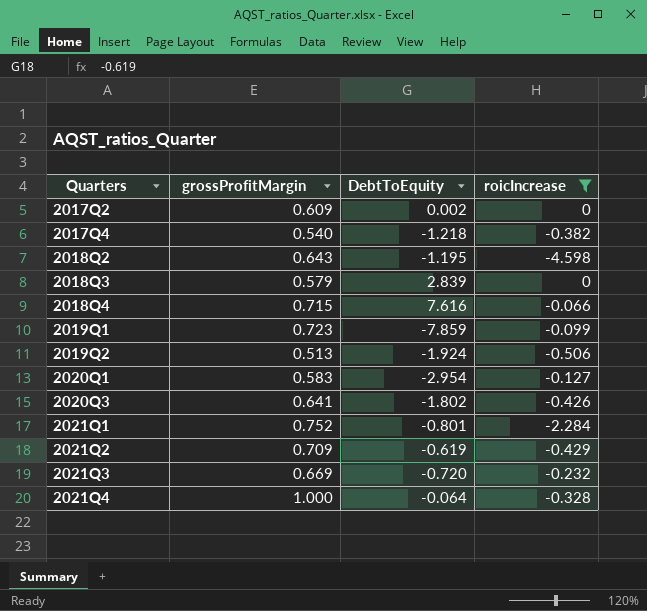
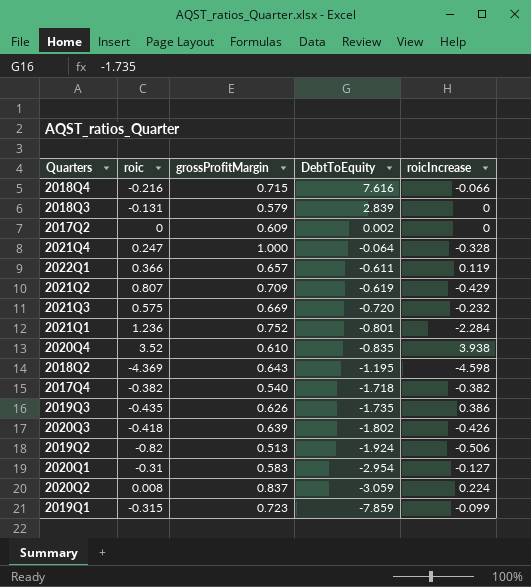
filter: roicIncrease <= 0 -> none
row order: Quarters ascending -> DebtToEquity descending
column roic | position: none -> 2
2017Q4 | DebtToEquity: -1.218 -> -1.718
2020Q3 | grossProfitMargin: 0.641 -> 0.639

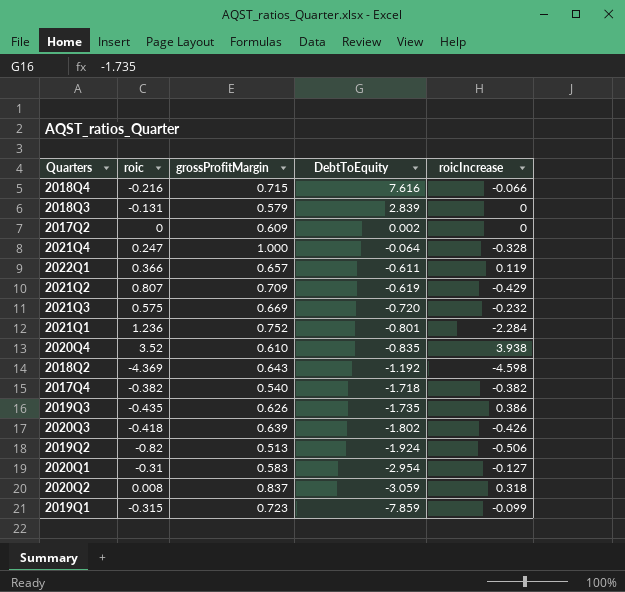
2018Q2 | DebtToEquity: -1.195 -> -1.192
2020Q2 | roicIncrease: 0.224 -> 0.318

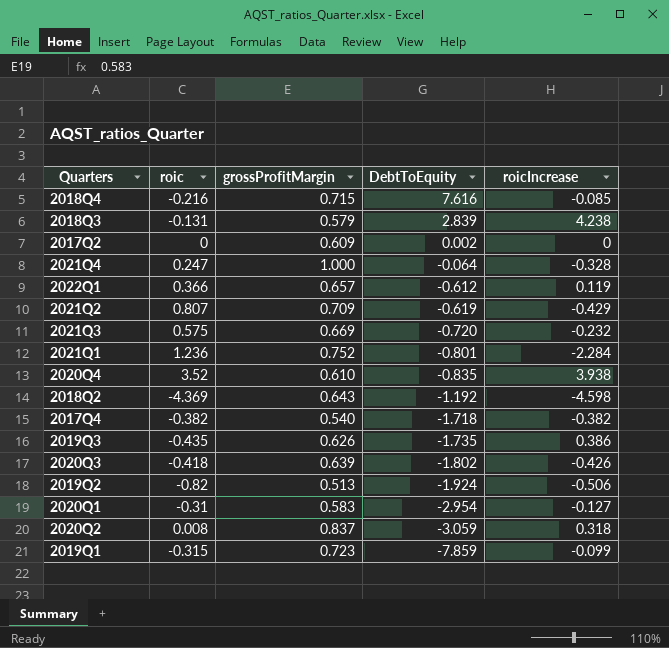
2018Q4 | roicIncrease: -0.066 -> -0.085
2018Q3 | roicIncrease: 0 -> 4.238
2022Q1 | DebtToEquity: -0.611 -> -0.612

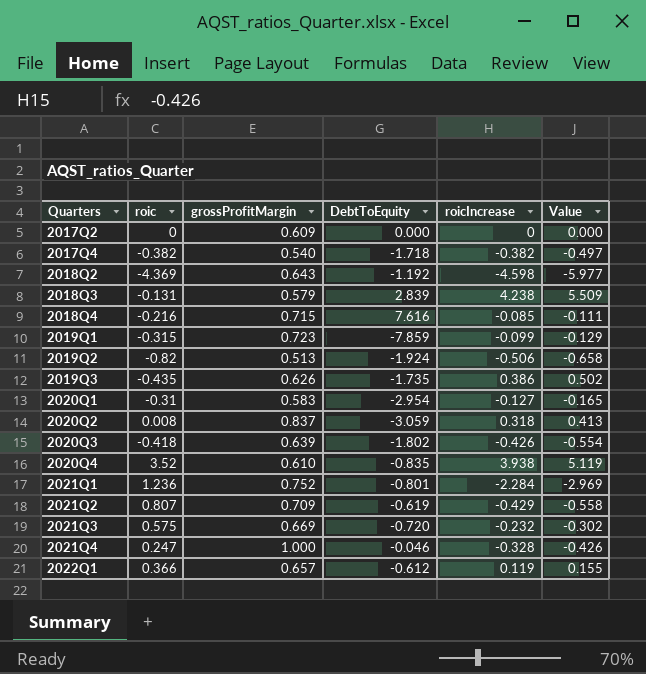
row order: DebtToEquity descending -> Quarters ascending
column Value | formula: none -> [roicIncrease] * 1.3
2017Q2 | DebtToEquity: 0.002 -> 0.000
2021Q4 | DebtToEquity: -0.064 -> -0.046

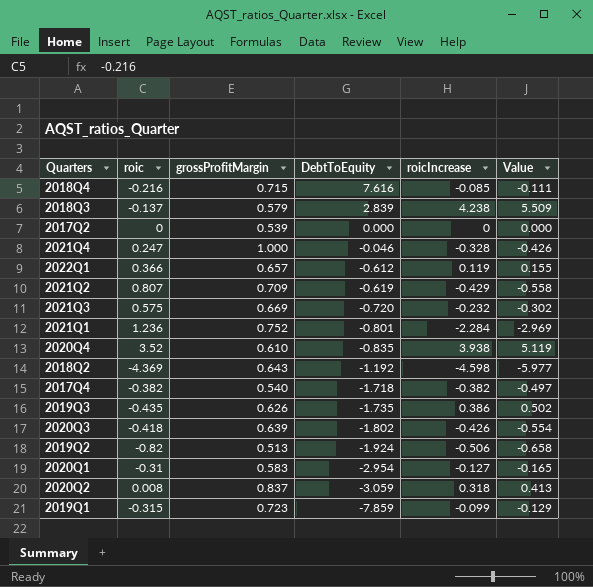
row order: Quarters ascending -> DebtToEquity descending
2018Q3 | roic: -0.131 -> -0.137
2017Q2 | grossProfitMargin: 0.609 -> 0.539

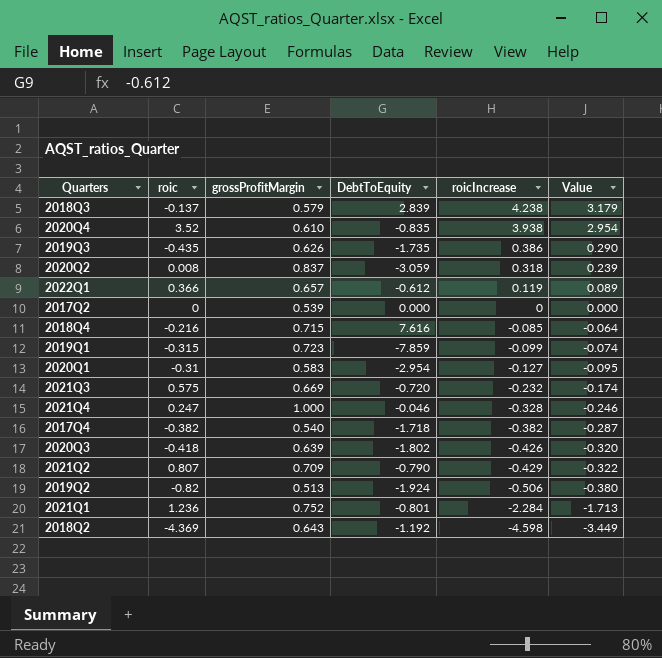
row order: DebtToEquity descending -> roicIncrease descending
column Value | formula: [roicIncrease] * 1.3 -> [roicIncrease] * 0.75
2021Q2 | DebtToEquity: -0.619 -> -0.790

